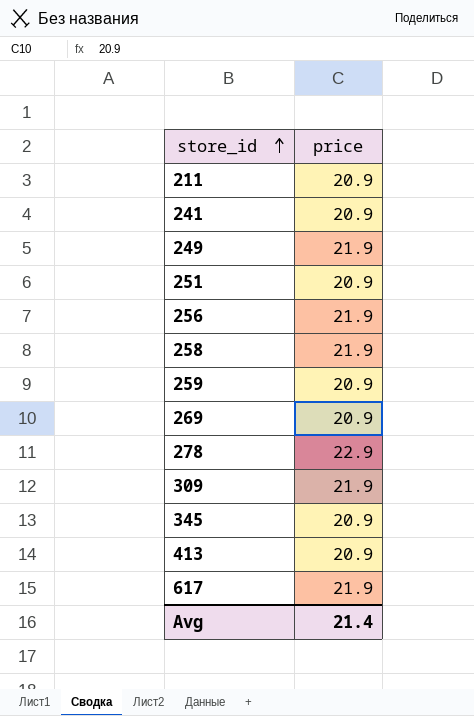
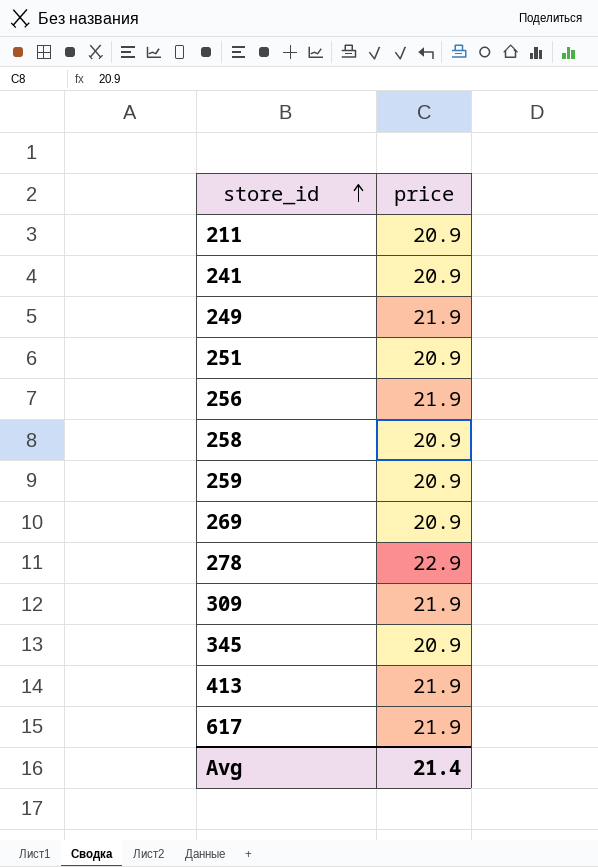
258 | price: 21.9 -> 20.9
413 | price: 20.9 -> 21.9

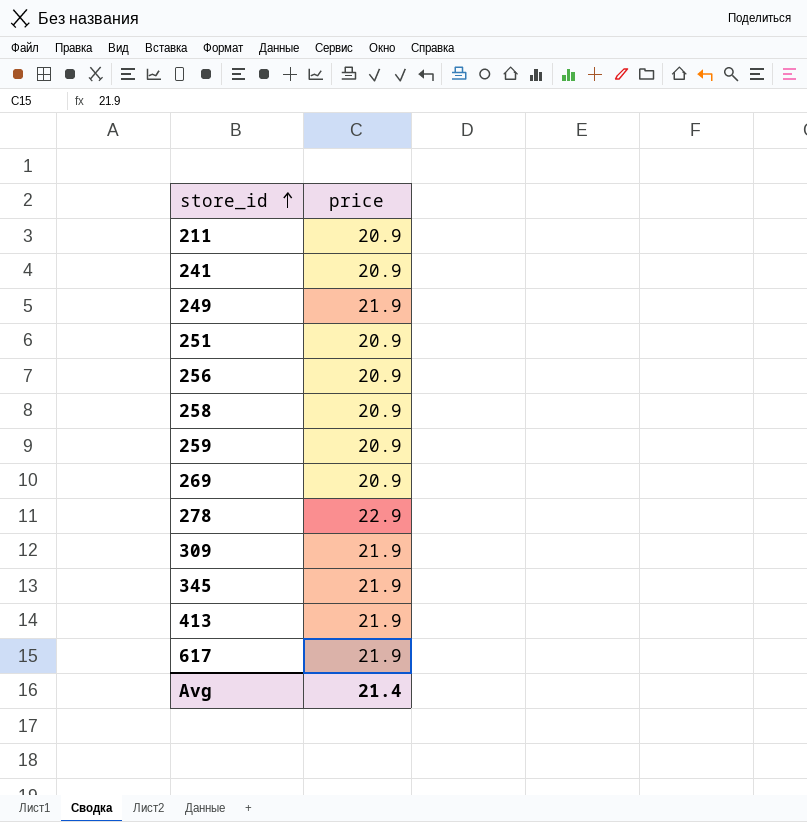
256 | price: 21.9 -> 20.9
345 | price: 20.9 -> 21.9

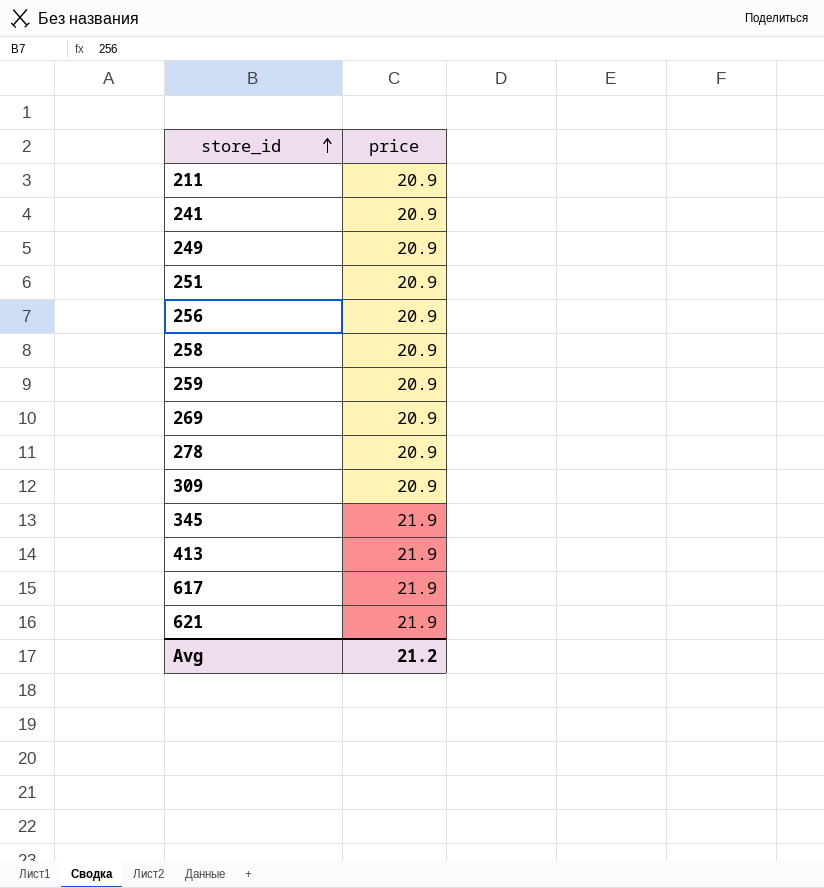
249 | price: 21.9 -> 20.9
278 | price: 22.9 -> 20.9
309 | price: 21.9 -> 20.9
row 621: none -> 21.9
Avg | price: 21.4 -> 21.2

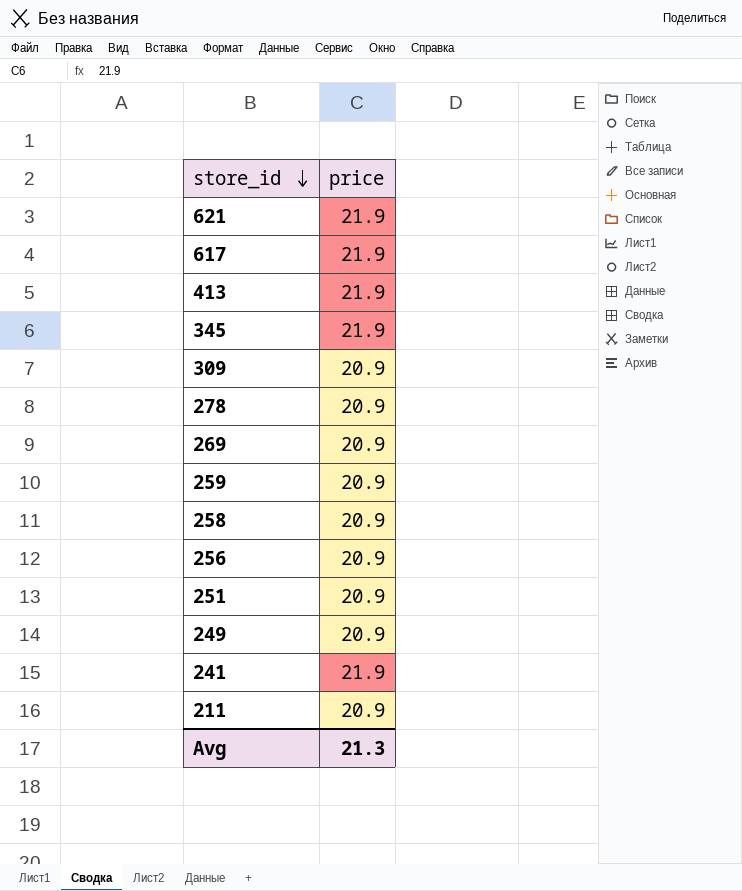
row order: store_id ascending -> store_id descending
241 | price: 20.9 -> 21.9
Avg | price: 21.2 -> 21.3

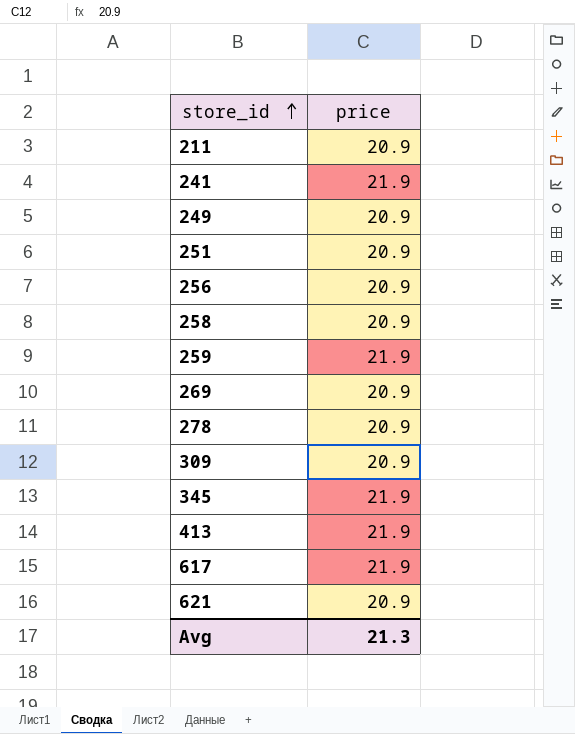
row order: store_id descending -> store_id ascending
259 | price: 20.9 -> 21.9
621 | price: 21.9 -> 20.9

